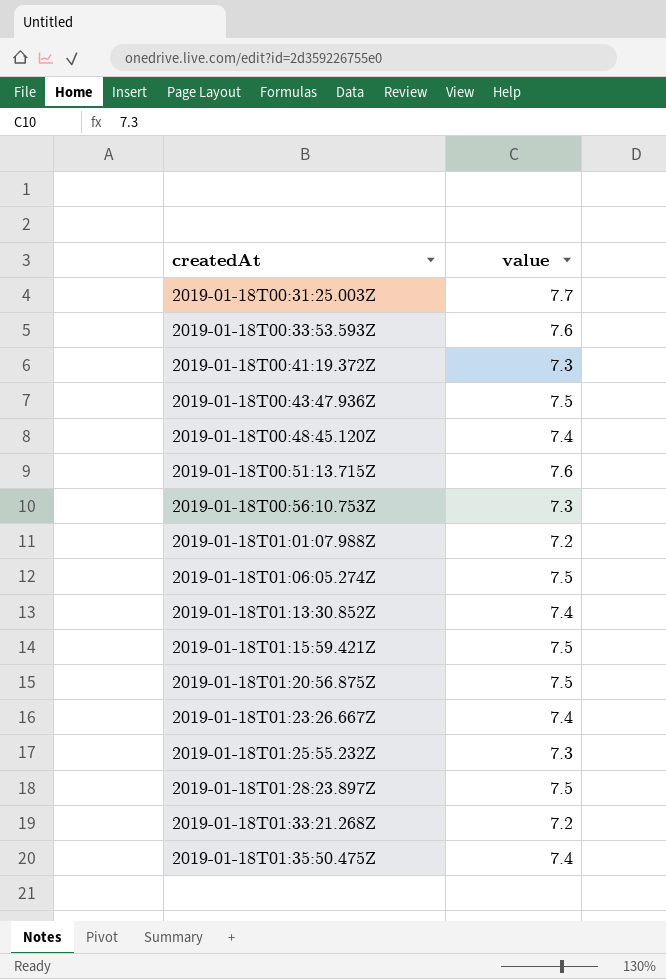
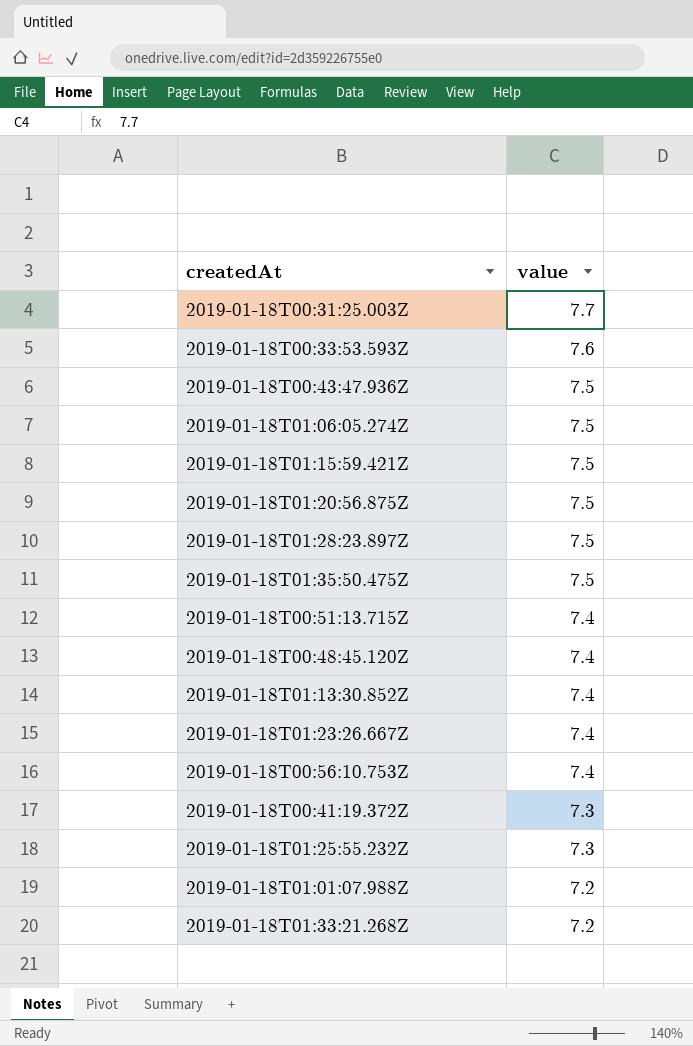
row order: createdAt ascending -> value descending
2019-01-18T01:35:50.475Z | value: 7.4 -> 7.5
2019-01-18T00:51:13.715Z | value: 7.6 -> 7.4
2019-01-18T00:56:10.753Z | value: 7.3 -> 7.4

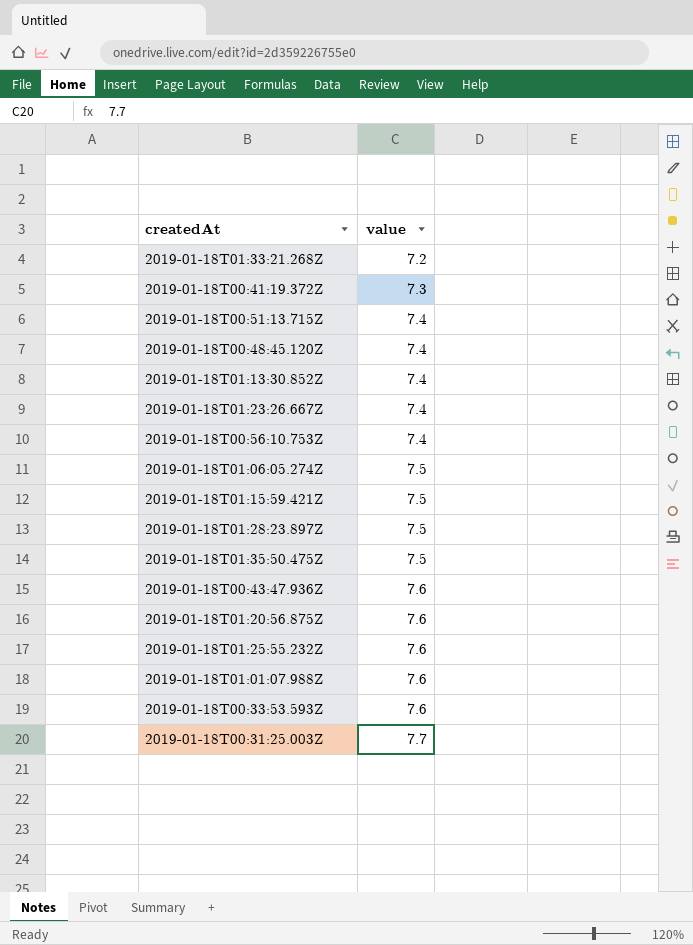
row order: value descending -> value ascending
2019-01-18T00:43:47.936Z | value: 7.5 -> 7.6
2019-01-18T01:20:56.875Z | value: 7.5 -> 7.6
2019-01-18T01:25:55.232Z | value: 7.3 -> 7.6
2019-01-18T01:01:07.988Z | value: 7.2 -> 7.6

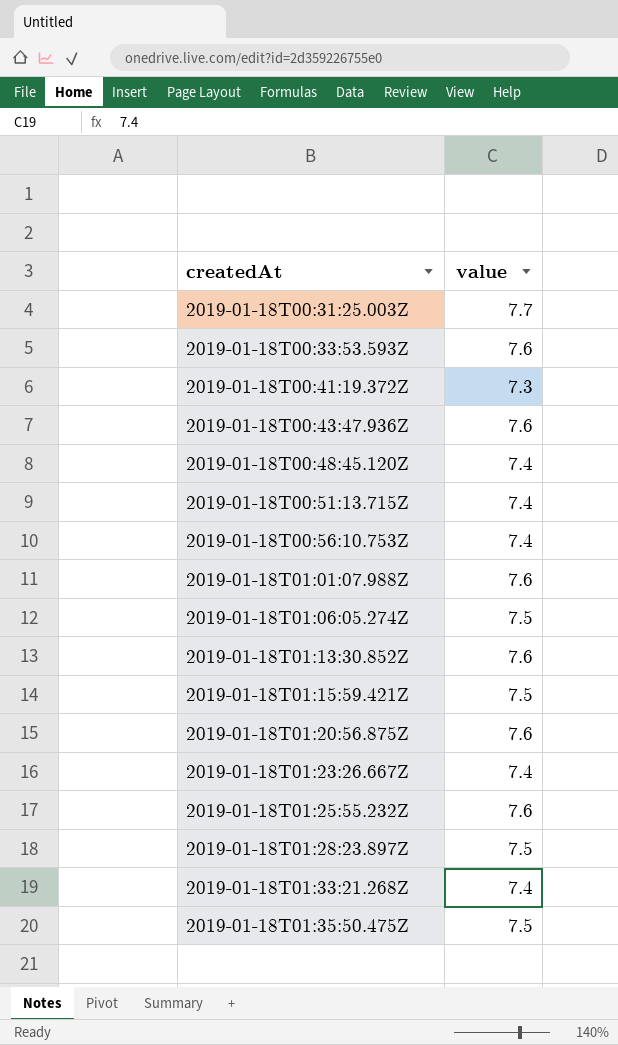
row order: value ascending -> createdAt ascending
2019-01-18T01:13:30.852Z | value: 7.4 -> 7.6
2019-01-18T01:33:21.268Z | value: 7.2 -> 7.4

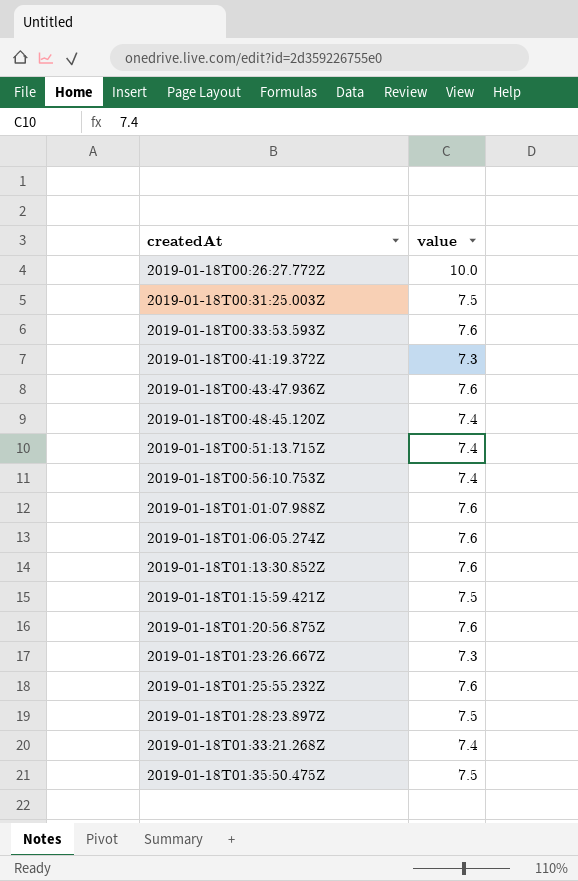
row 2019-01-18T00:26:27.772Z: none -> 10.0
2019-01-18T00:31:25.003Z | value: 7.7 -> 7.5
2019-01-18T01:06:05.274Z | value: 7.5 -> 7.6
2019-01-18T01:23:26.667Z | value: 7.4 -> 7.3

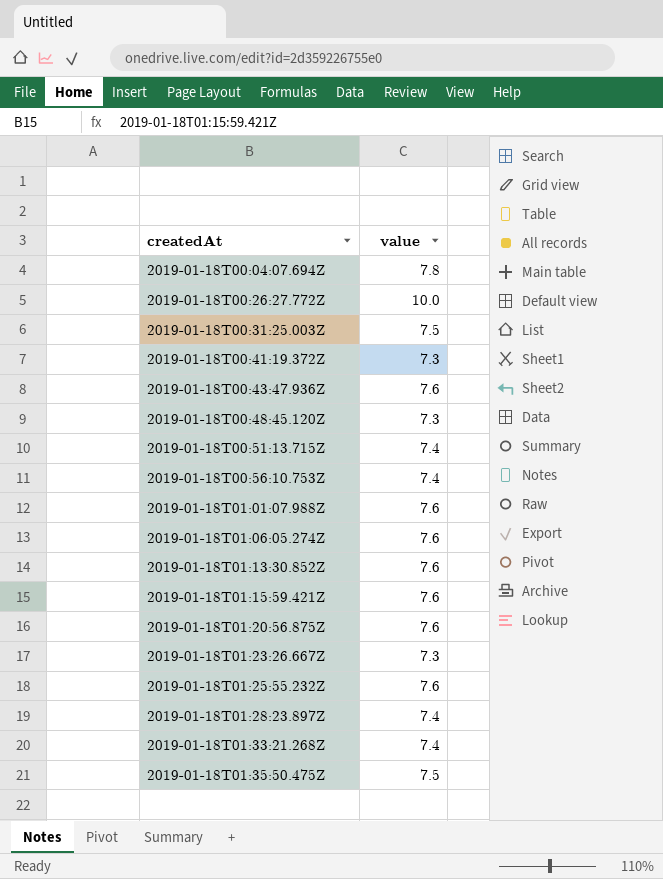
row 2019-01-18T00:33:53.593Z: 7.6 -> none
row 2019-01-18T00:04:07.694Z: none -> 7.8
2019-01-18T00:48:45.120Z | value: 7.4 -> 7.3
2019-01-18T01:15:59.421Z | value: 7.5 -> 7.6
2019-01-18T01:28:23.897Z | value: 7.5 -> 7.4

